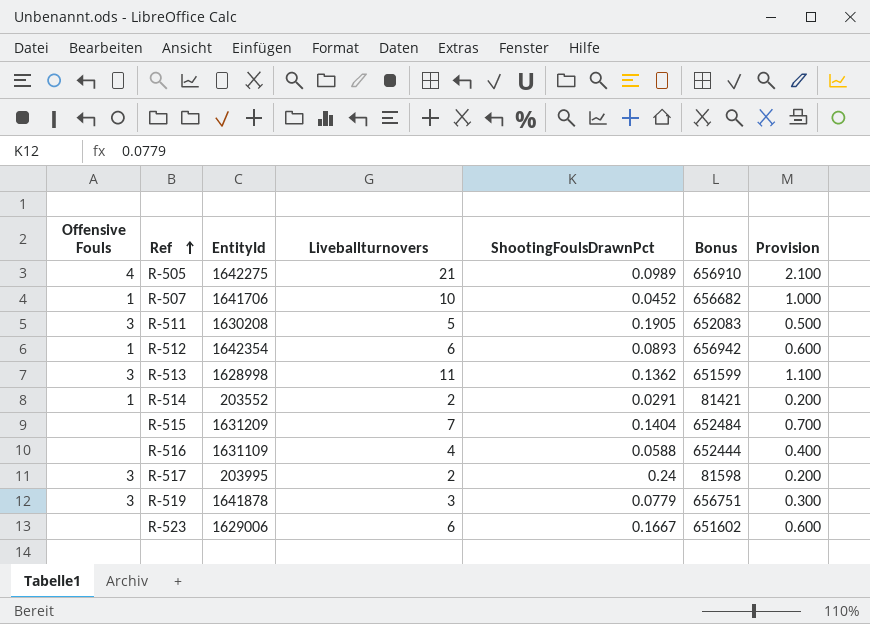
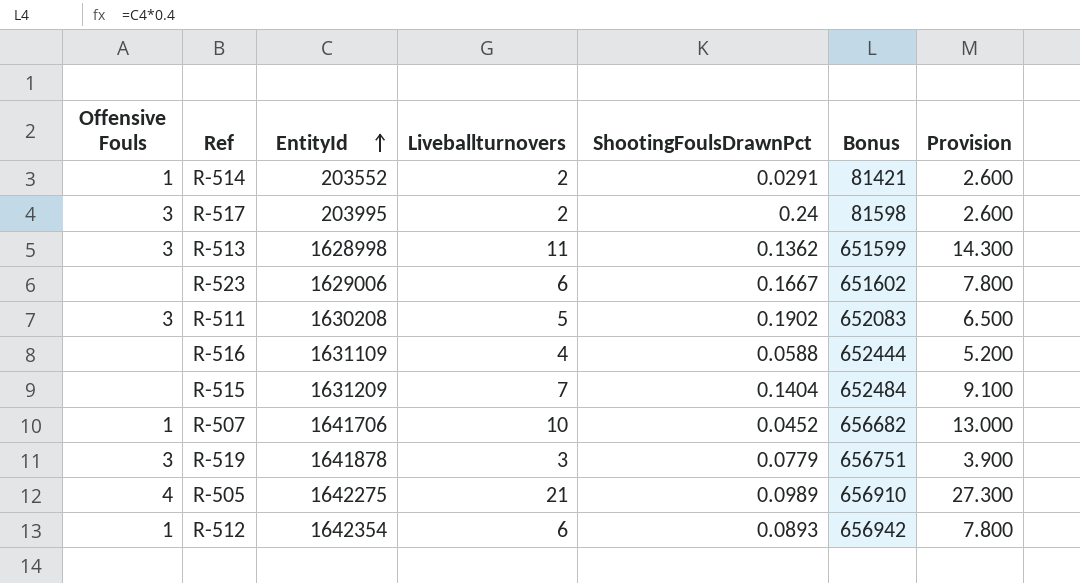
row order: Ref ascending -> EntityId ascending
column Provision | formula: [Liveballturnovers] * 0.1 -> [Liveballturnovers] * 1.3
R-511 | ShootingFoulsDrawnPct: 0.1905 -> 0.1902

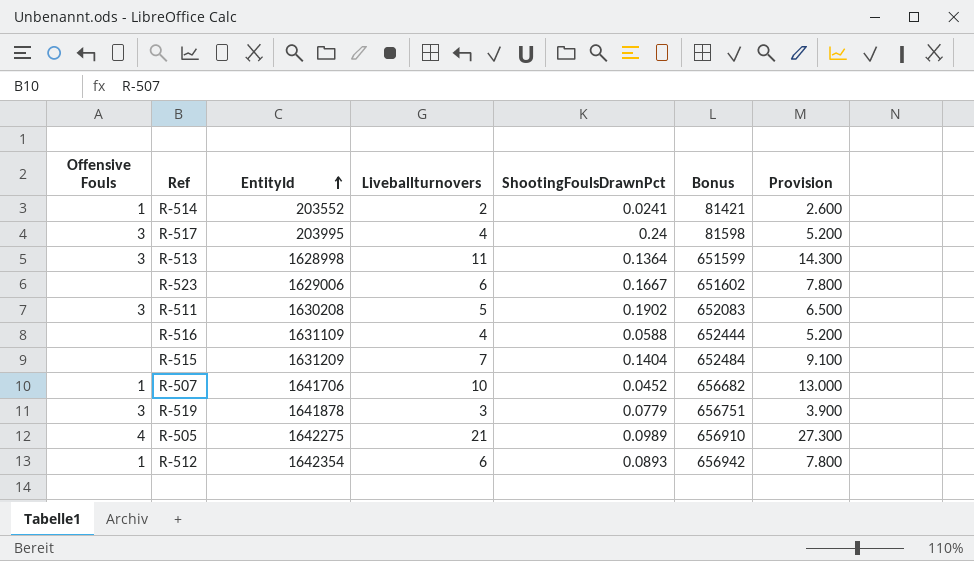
R-514 | ShootingFoulsDrawnPct: 0.0291 -> 0.0241
R-517 | Liveballturnovers: 2 -> 4
R-517 | Provision: 2.600 -> 5.200
R-513 | ShootingFoulsDrawnPct: 0.1362 -> 0.1364

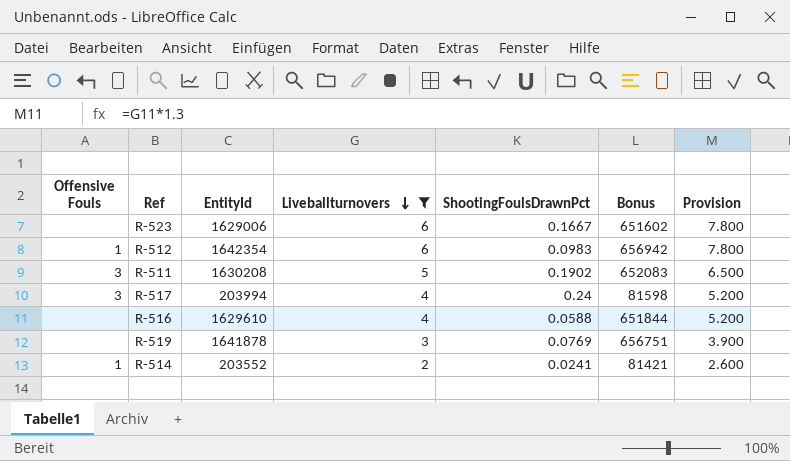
filter: none -> Liveballturnovers <= 6
row order: EntityId ascending -> Liveballturnovers descending
R-512 | ShootingFoulsDrawnPct: 0.0893 -> 0.0983
R-517 | EntityId: 203995 -> 203994
R-516 | EntityId: 1631109 -> 1629610
R-516 | Bonus: 652444 -> 651844
R-519 | Offensive Fouls: 3 -> none
R-519 | ShootingFoulsDrawnPct: 0.0779 -> 0.0769

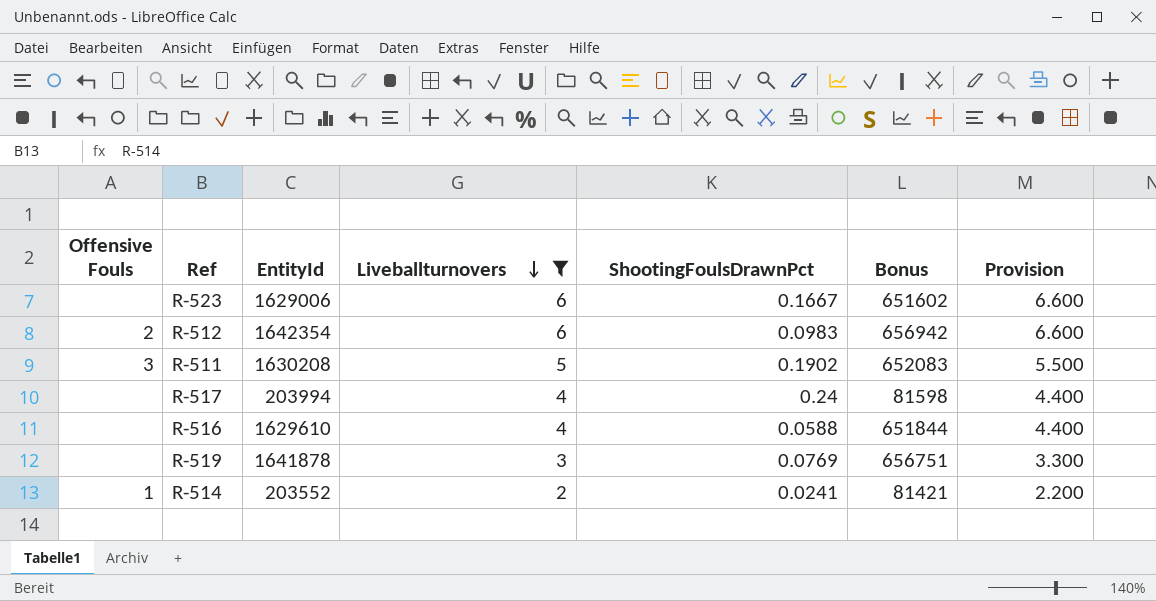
column Provision | formula: [Liveballturnovers] * 1.3 -> [Liveballturnovers] * 1.1
R-512 | Offensive Fouls: 1 -> 2
R-517 | Offensive Fouls: 3 -> none

